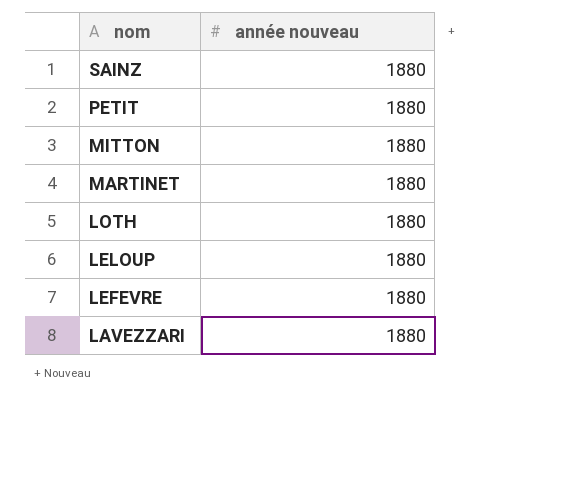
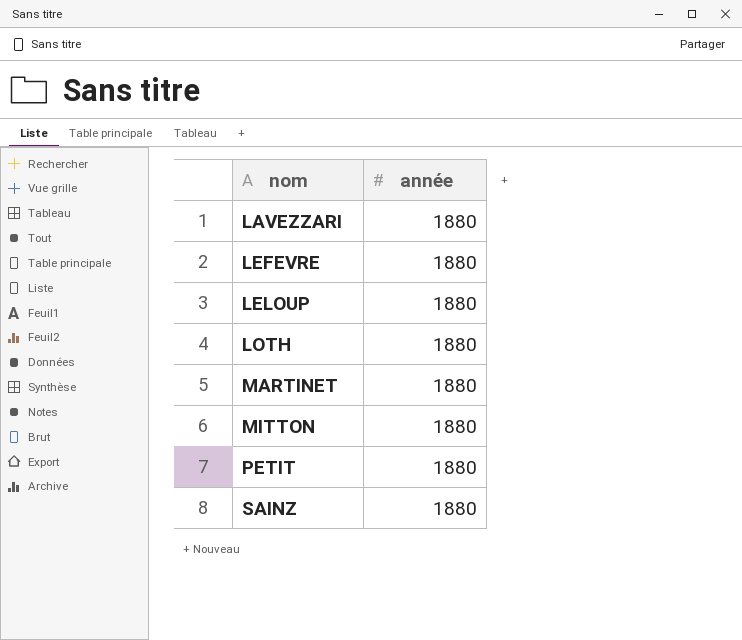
row order: nom descending -> nom ascending
column name: année nouveau -> année

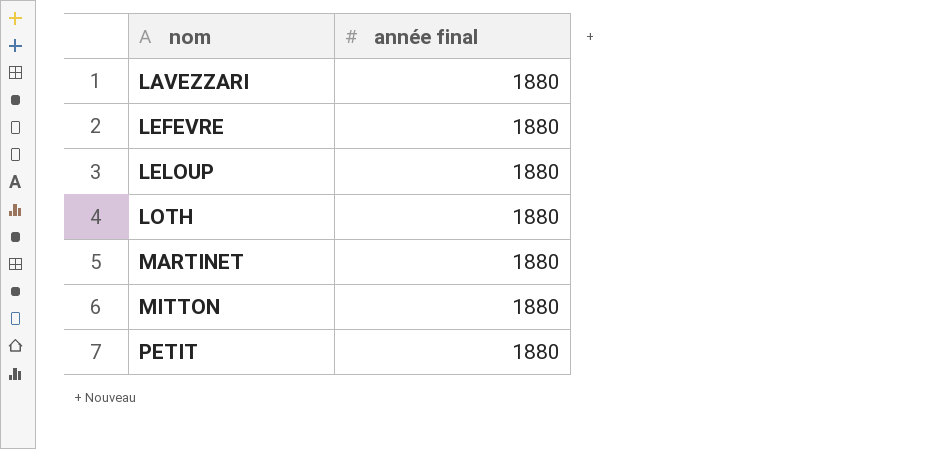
column name: année -> année final
row SAINZ: 1880 -> none

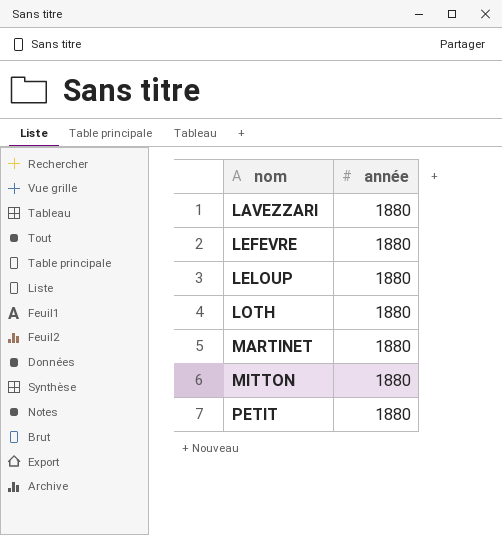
column name: année final -> année

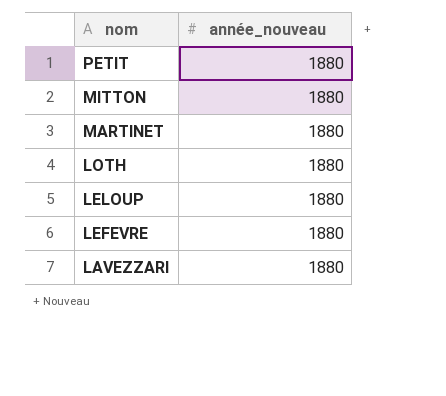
row order: nom ascending -> nom descending
column name: année -> année_nouveau

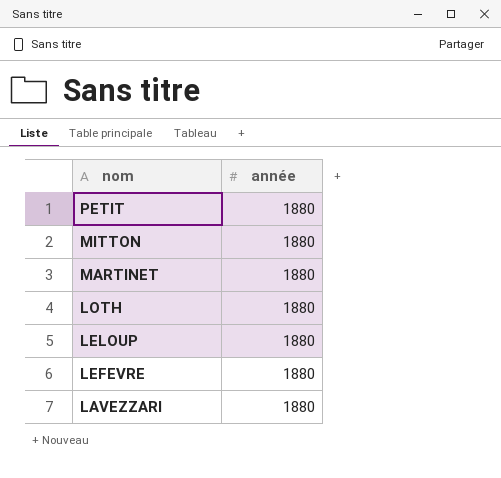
column name: année_nouveau -> année

